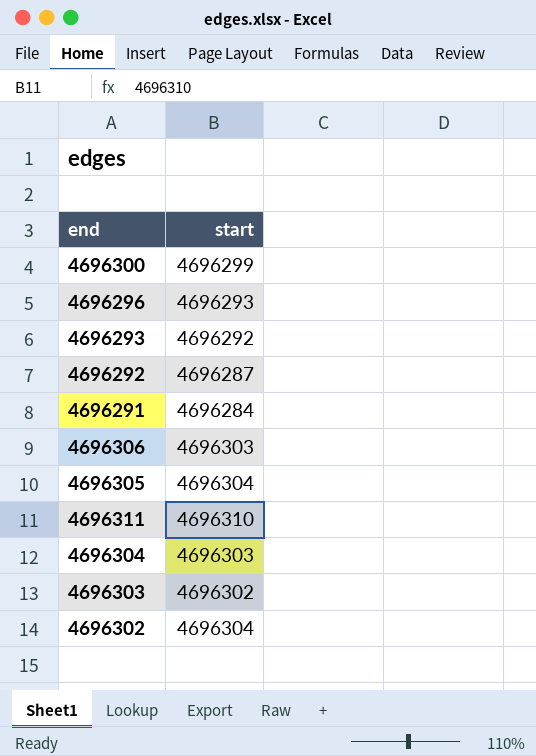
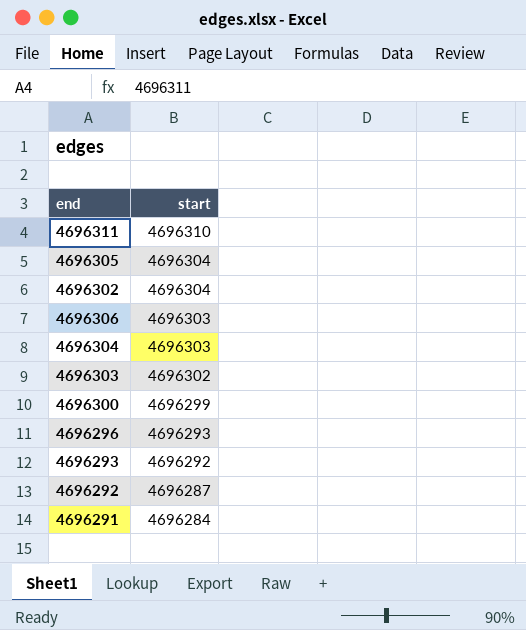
row order: none -> start descending

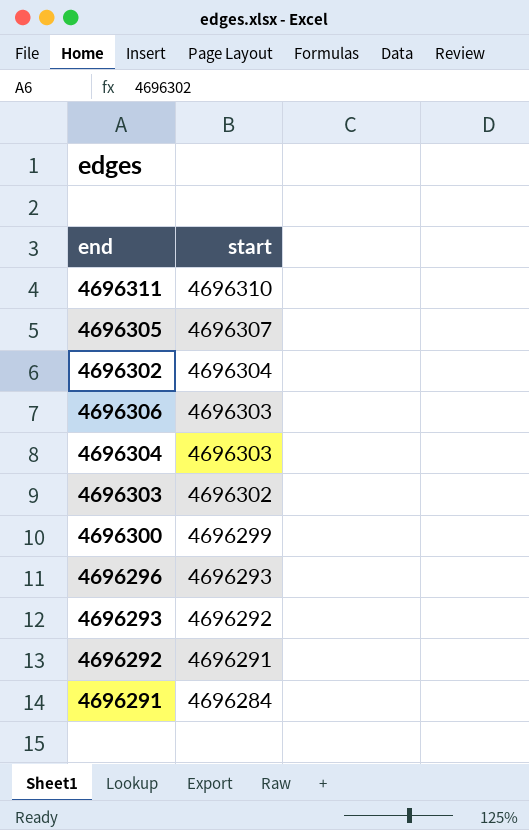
4696305 | start: 4696304 -> 4696307
4696292 | start: 4696287 -> 4696291

